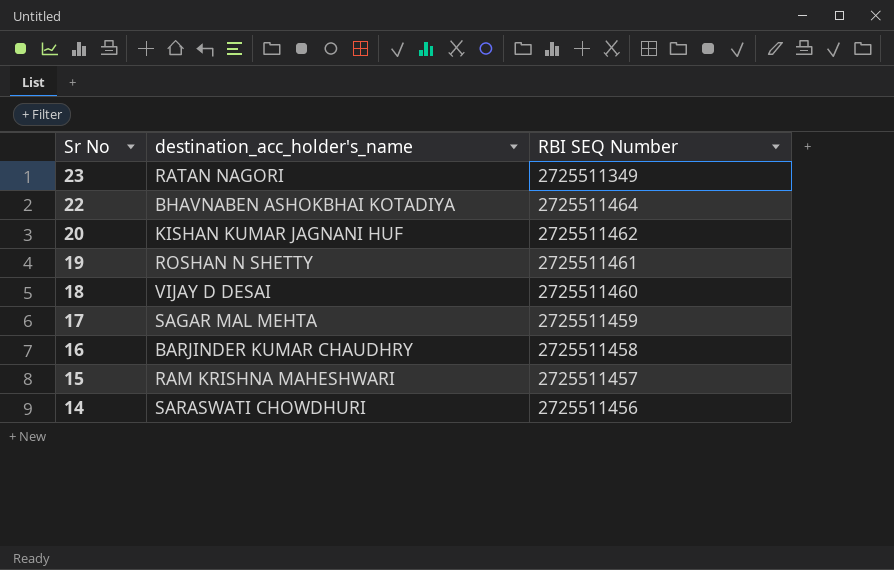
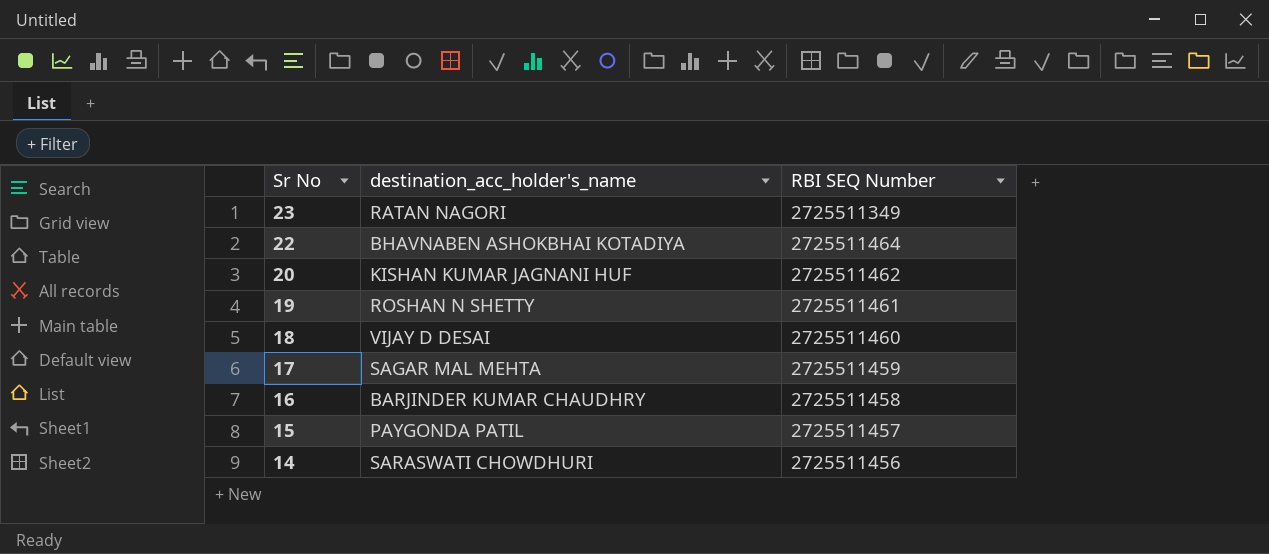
15 | destination_acc_holder's_name: RAM KRISHNA MAHESHWARI -> PAYGONDA PATIL

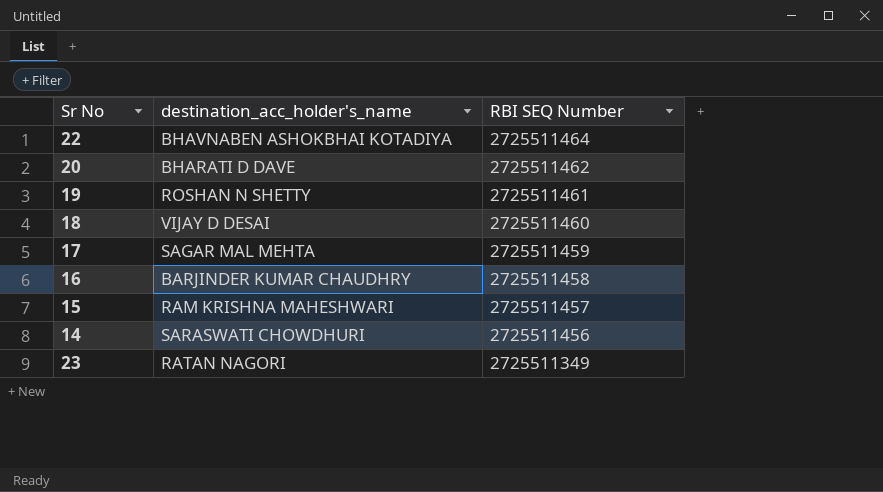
row order: Sr No descending -> RBI SEQ Number descending
20 | destination_acc_holder's_name: KISHAN KUMAR JAGNANI HUF -> BHARATI D DAVE
15 | destination_acc_holder's_name: PAYGONDA PATIL -> RAM KRISHNA MAHESHWARI

